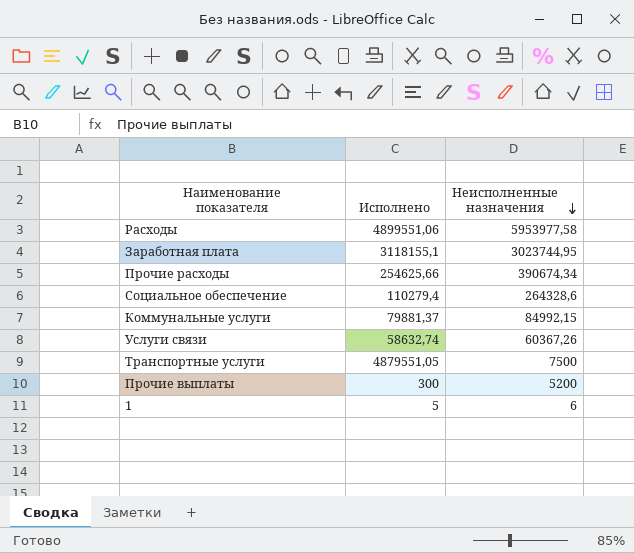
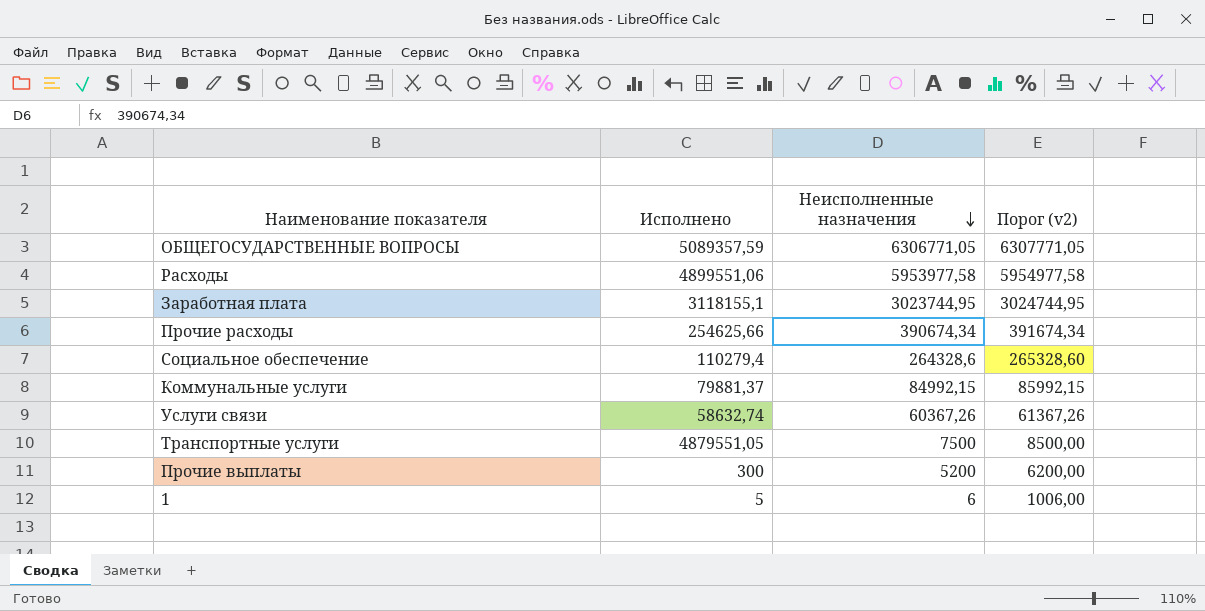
column Порог (v2) | formula: none -> [Неисполненные назначения] + 1000
row ОБЩЕГОСУДАРСТВЕННЫЕ ВОПРОСЫ: none -> 5089357,59 | 6306771,05 | 6307771,05

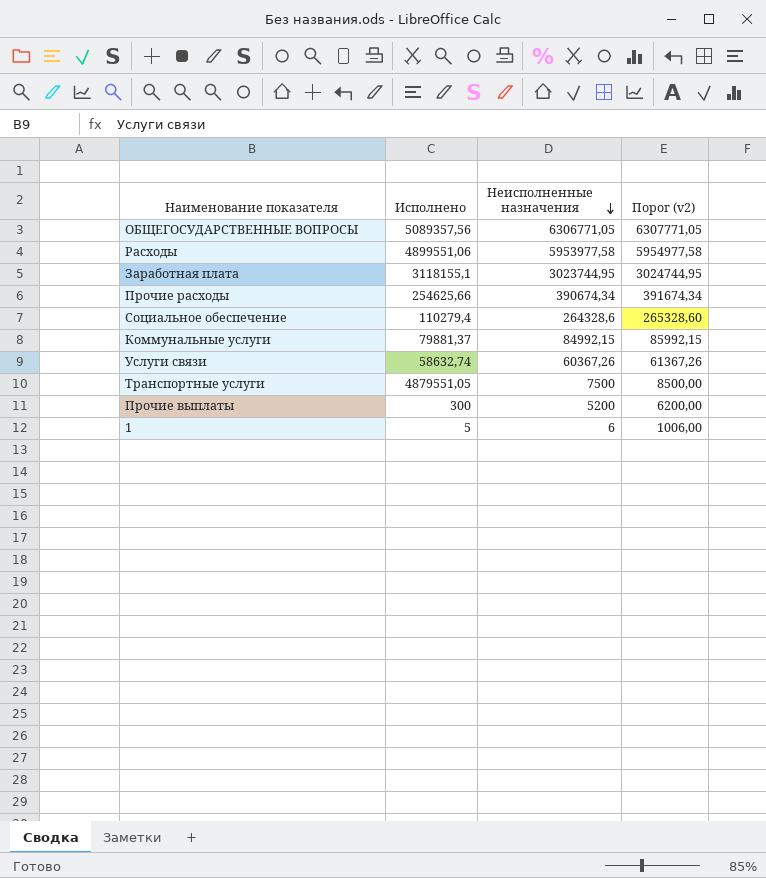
ОБЩЕГОСУДАРСТВЕННЫЕ ВОПРОСЫ | Исполнено: 5089357,59 -> 5089357,56

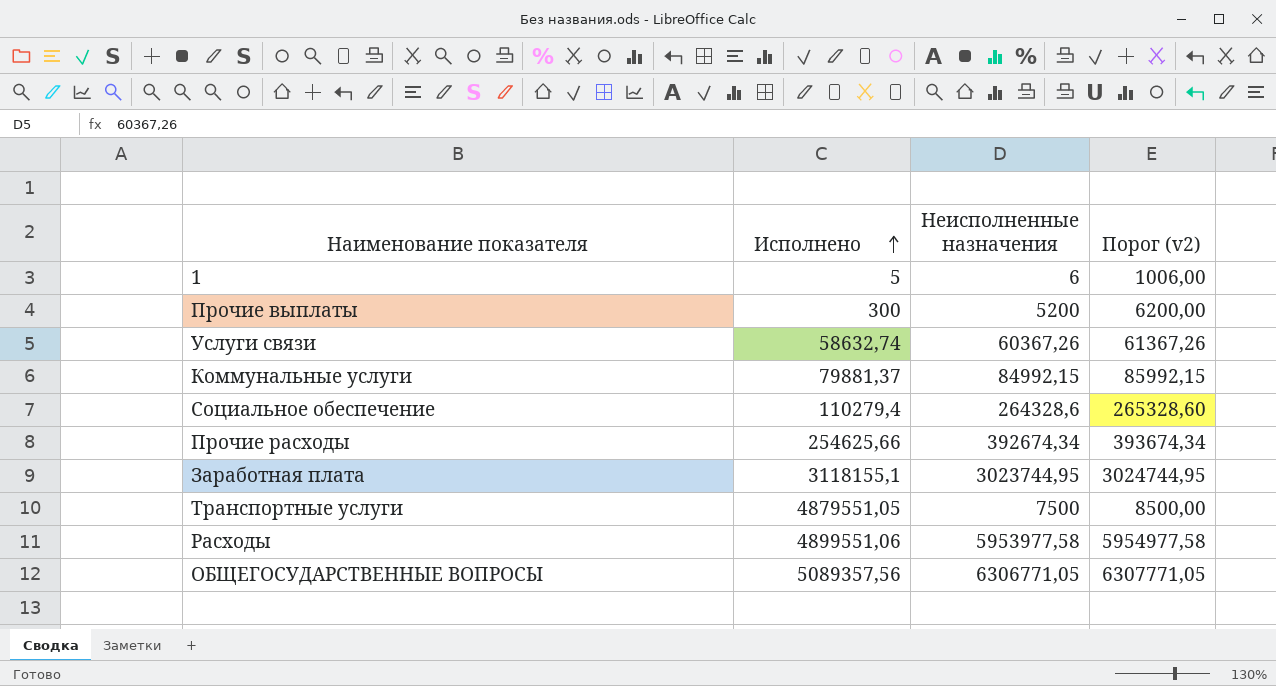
row order: Неисполненные назначения descending -> Исполнено ascending
Прочие расходы | Неисполненные назначения: 390674,34 -> 392674,34
Прочие расходы | Порог (v2): 391674,34 -> 393674,34

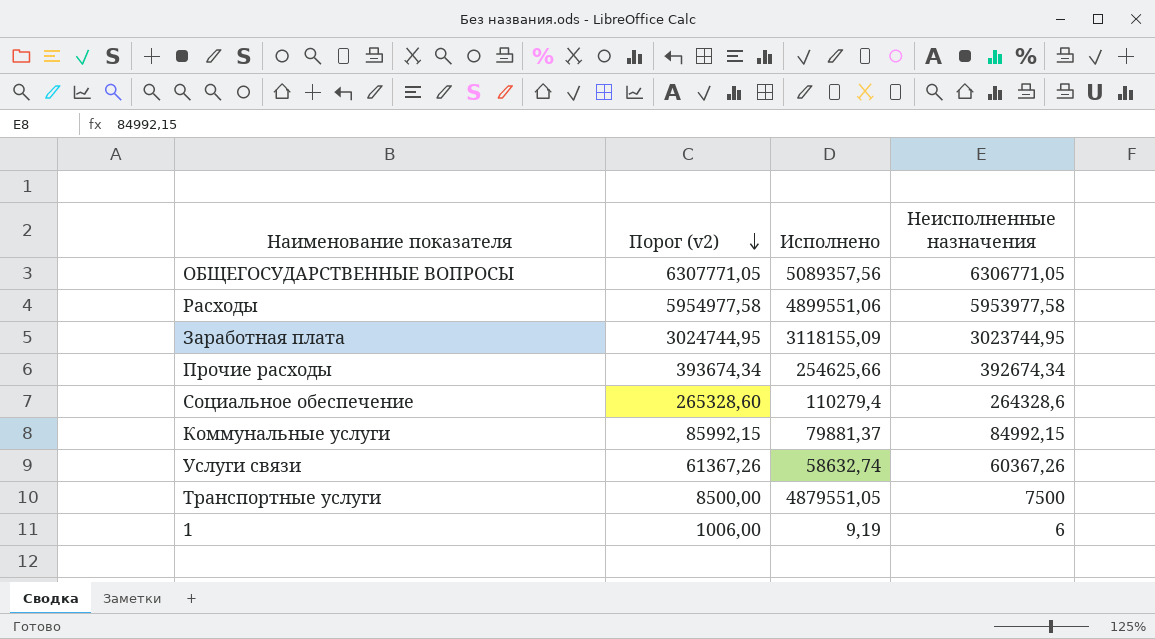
row order: Исполнено ascending -> Порог (v2) descending
column Порог (v2) | position: 4 -> 2
row Прочие выплаты: 300 | 5200 | 6200,00 -> none
Заработная плата | Исполнено: 3118155,1 -> 3118155,09
1 | Исполнено: 5 -> 9,19

